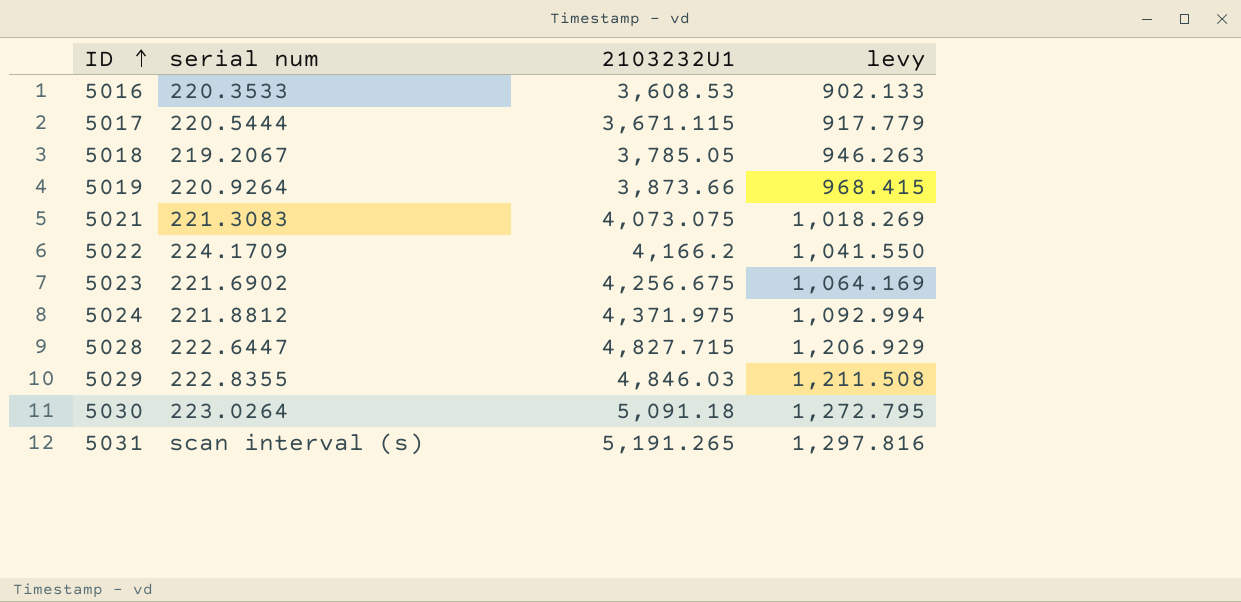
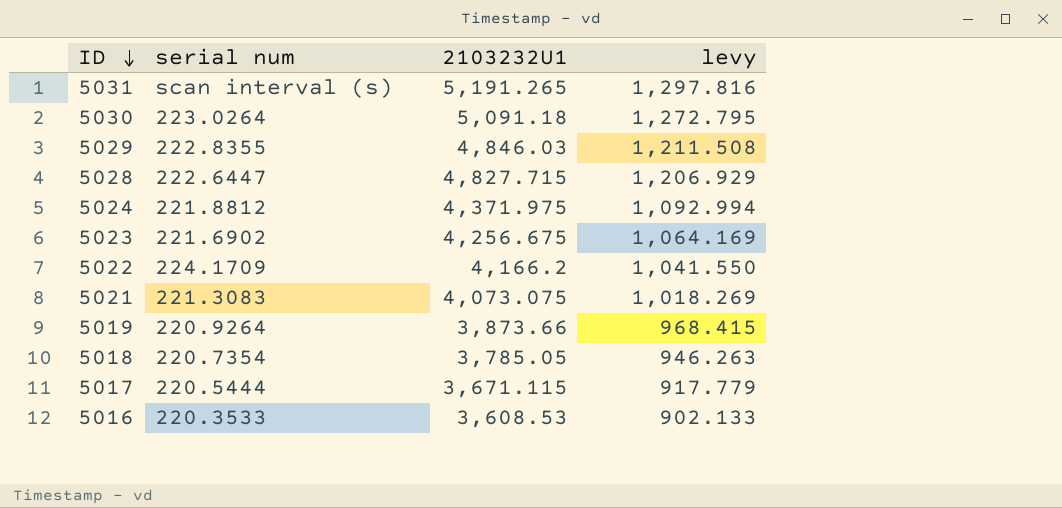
row order: ID ascending -> ID descending
5018 | serial num: 219.2067 -> 220.7354

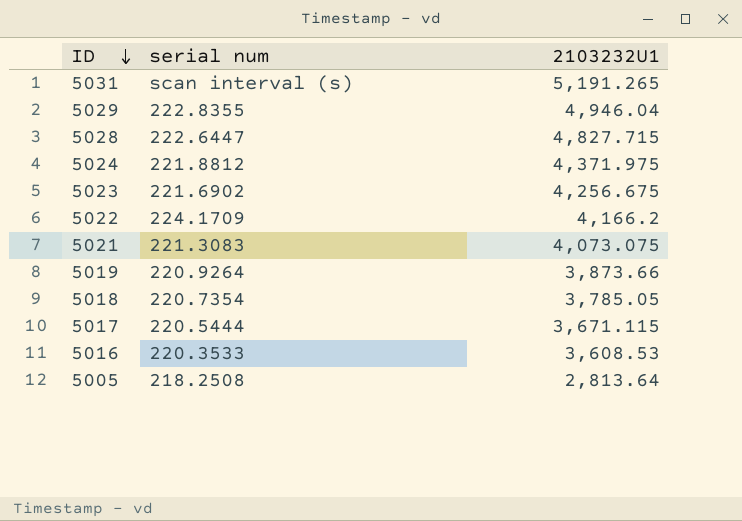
column levy | formula: [2103232U1] * 0.25 -> none
row 5030: 223.0264 | 5,091.18 | 1,272.795 -> none
5029 | 2103232U1: 4,846.03 -> 4,946.04
row 5005: none -> 218.2508 | 2,813.64

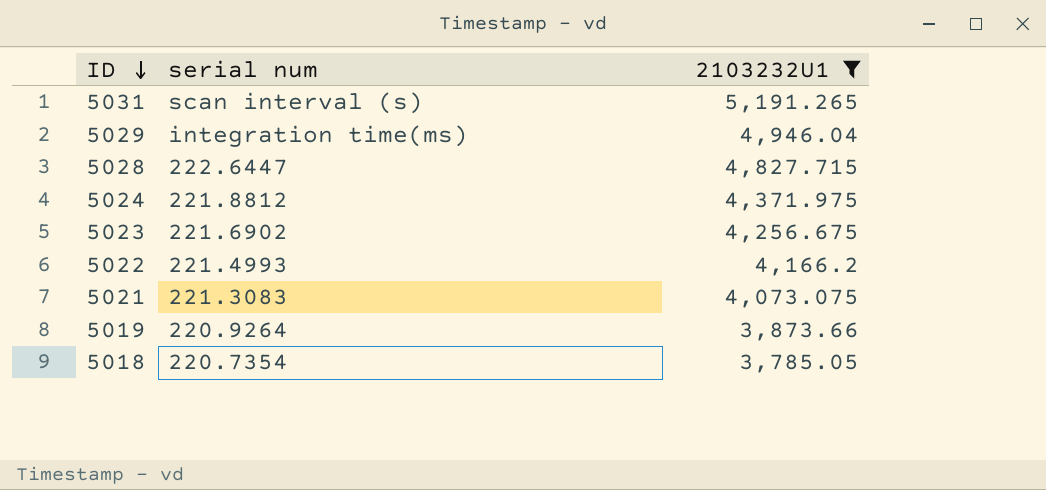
filter: none -> 2103232U1 >= 3,785.05
5029 | serial num: 222.8355 -> integration time(ms)
5022 | serial num: 224.1709 -> 221.4993

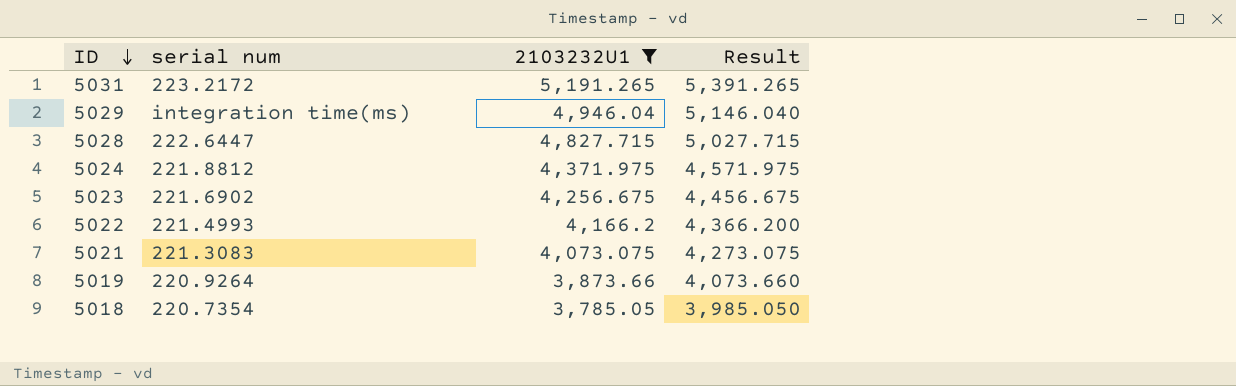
column Result | formula: none -> [2103232U1] + 200
5031 | serial num: scan interval (s) -> 223.2172

